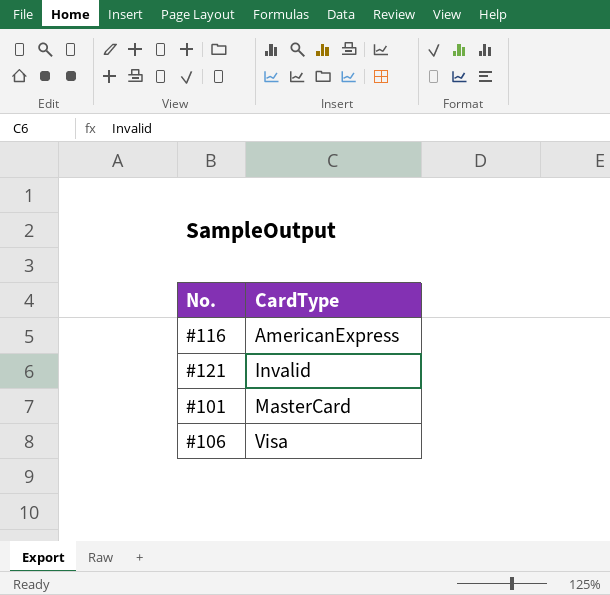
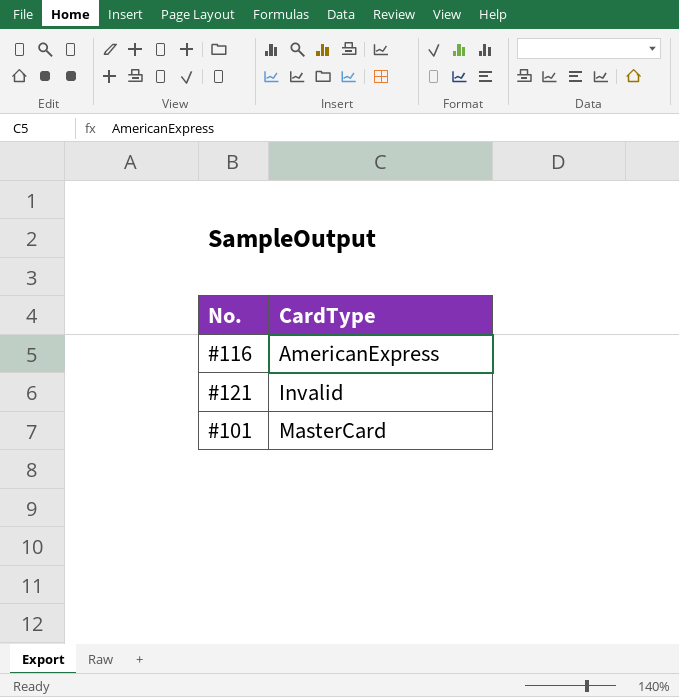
row #106: Visa -> none

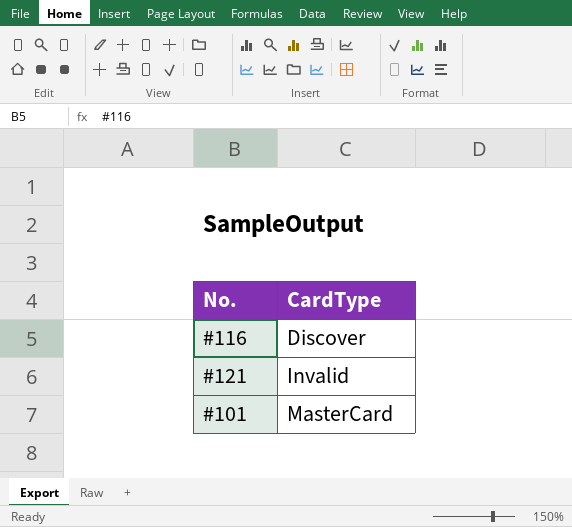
#116 | CardType: AmericanExpress -> Discover

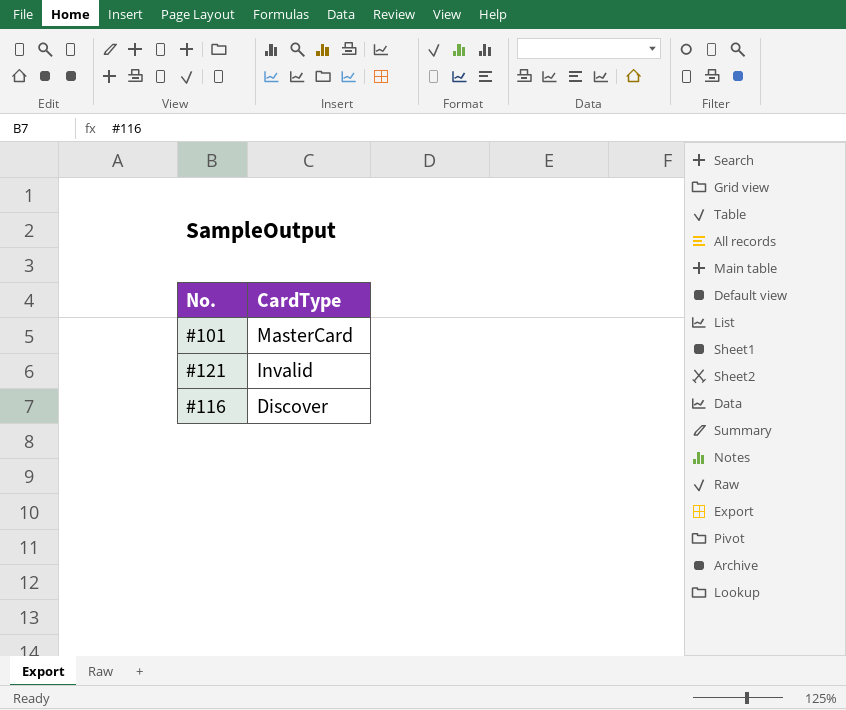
row order: CardType ascending -> CardType descending

